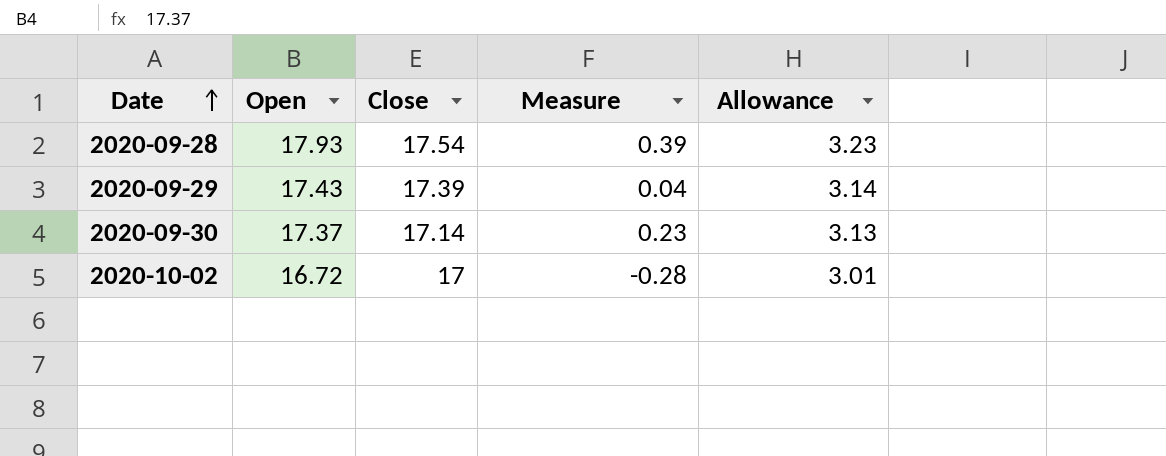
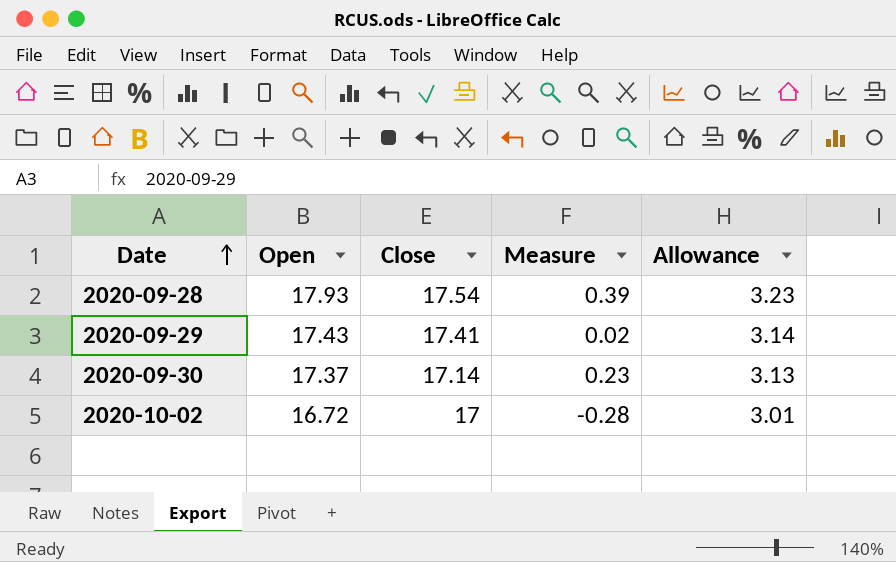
2020-09-29 | Close: 17.39 -> 17.41
2020-09-29 | Measure: 0.04 -> 0.02

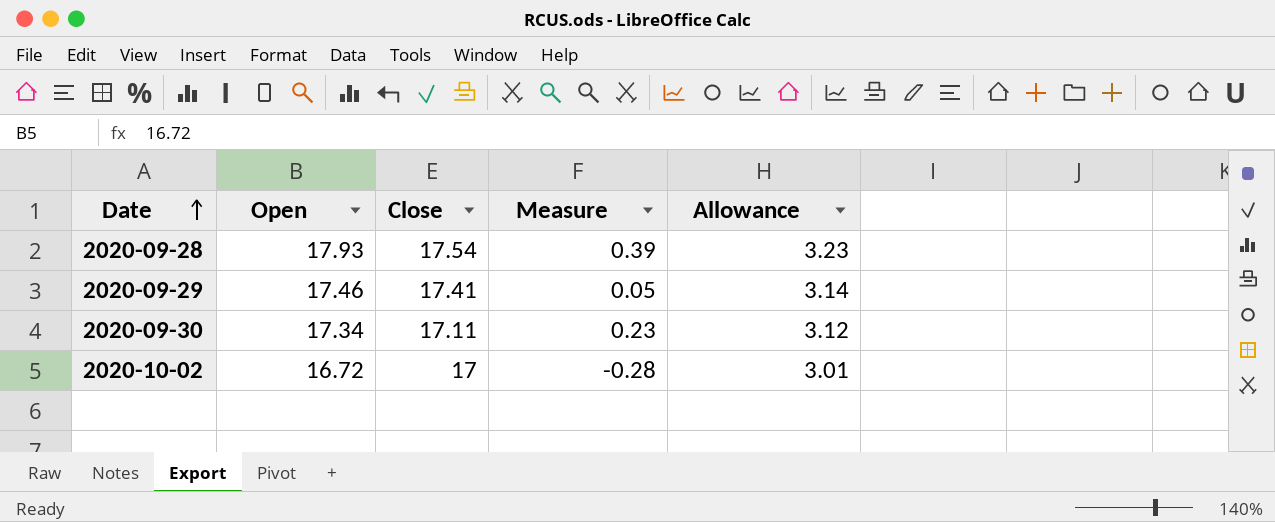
2020-09-29 | Open: 17.43 -> 17.46
2020-09-29 | Measure: 0.02 -> 0.05
2020-09-30 | Open: 17.37 -> 17.34
2020-09-30 | Close: 17.14 -> 17.11
2020-09-30 | Allowance: 3.13 -> 3.12

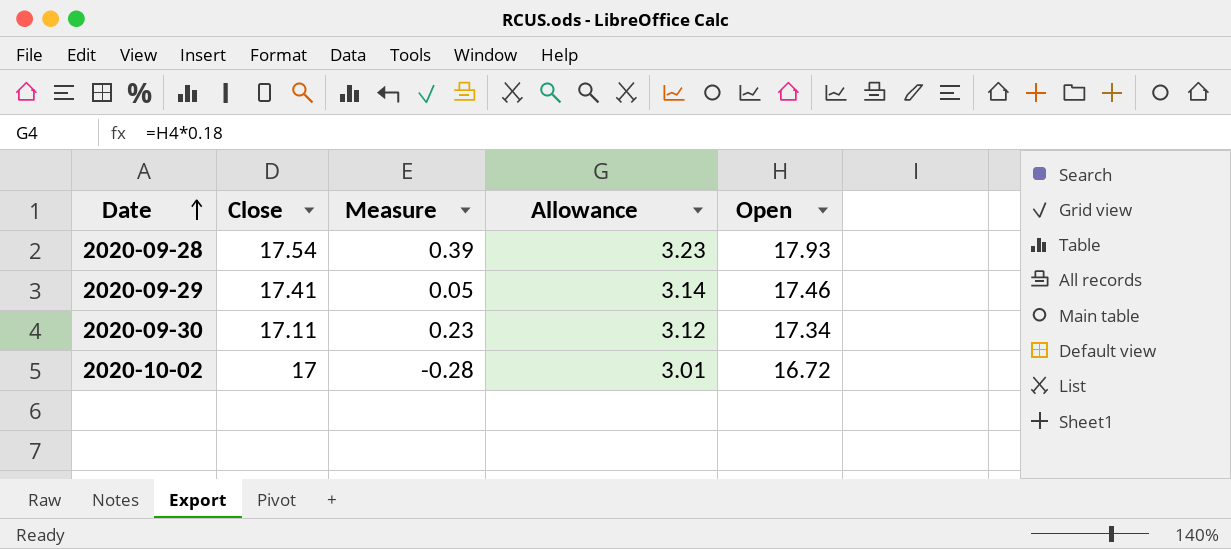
column Open | position: 2 -> 5

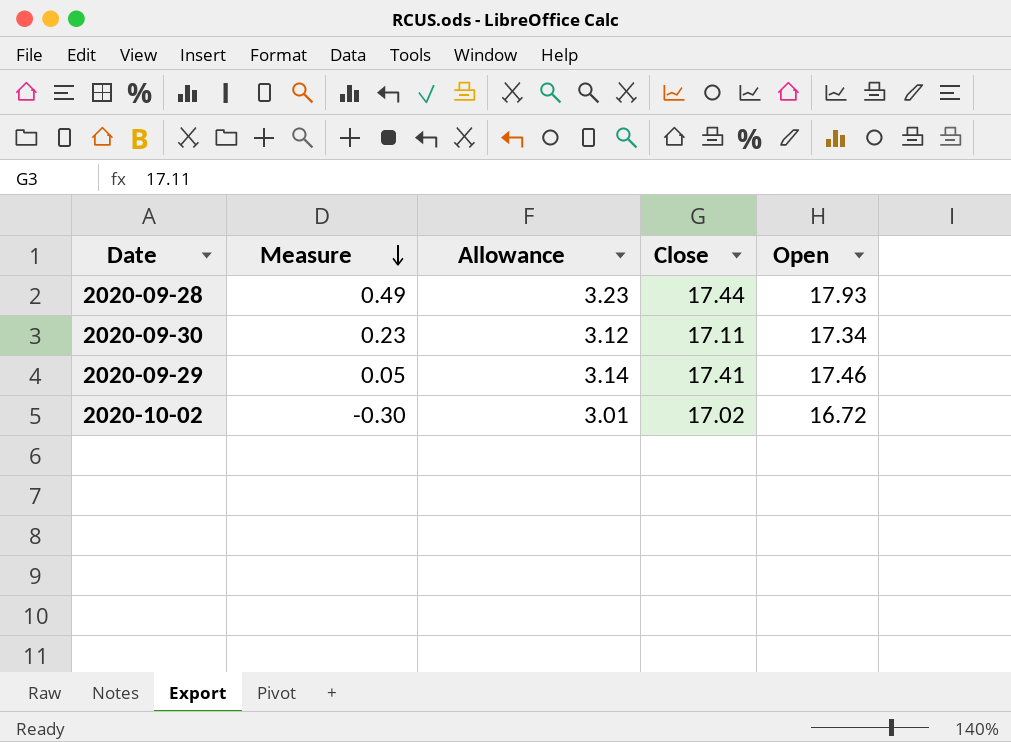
row order: Date ascending -> Measure descending
column Close | position: 2 -> 4
2020-09-28 | Measure: 0.39 -> 0.49
2020-09-28 | Close: 17.54 -> 17.44
2020-10-02 | Measure: -0.28 -> -0.30
2020-10-02 | Close: 17 -> 17.02

